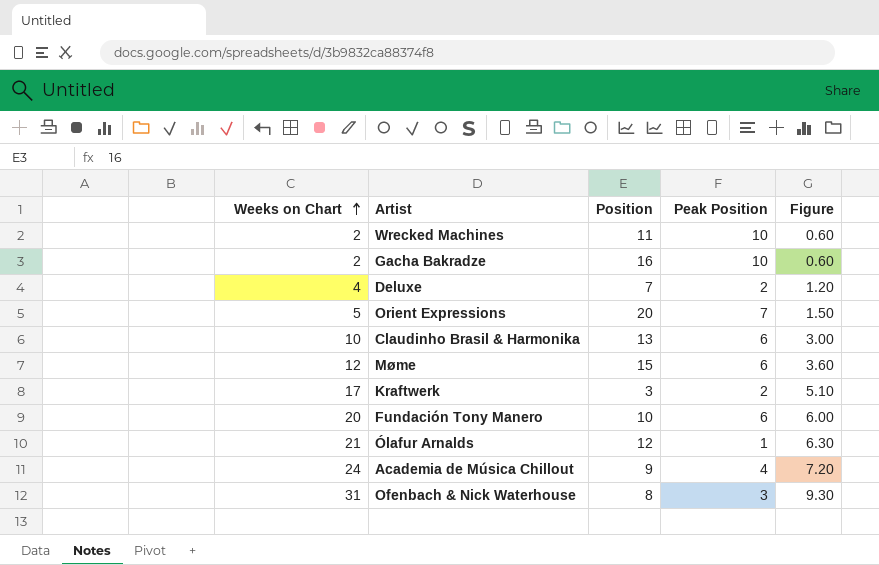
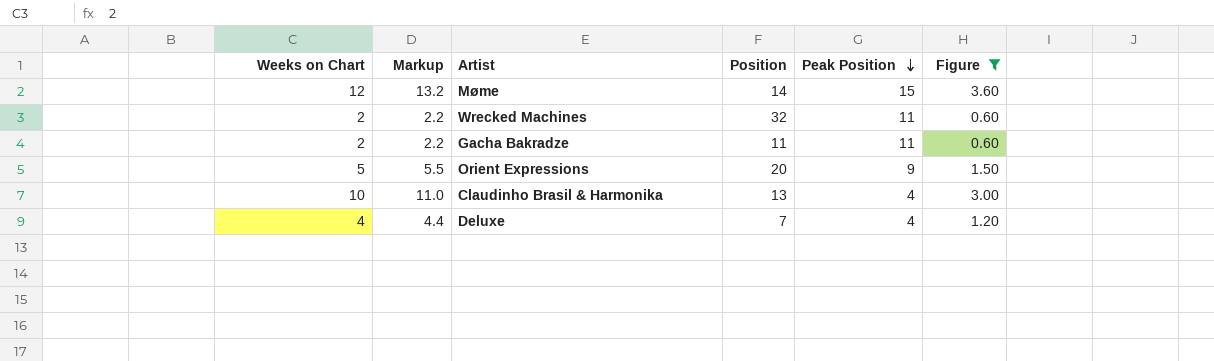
filter: none -> Figure <= 3.60
row order: Weeks on Chart ascending -> Peak Position descending
column Markup | formula: none -> [Weeks on Chart] * 1.1
Møme | Position: 15 -> 14
Møme | Peak Position: 6 -> 15
Wrecked Machines | Position: 11 -> 32
Wrecked Machines | Peak Position: 10 -> 11
Gacha Bakradze | Position: 16 -> 11
Gacha Bakradze | Peak Position: 10 -> 11
Orient Expressions | Peak Position: 7 -> 9
Claudinho Brasil & Harmonika | Peak Position: 6 -> 4
Deluxe | Peak Position: 2 -> 4

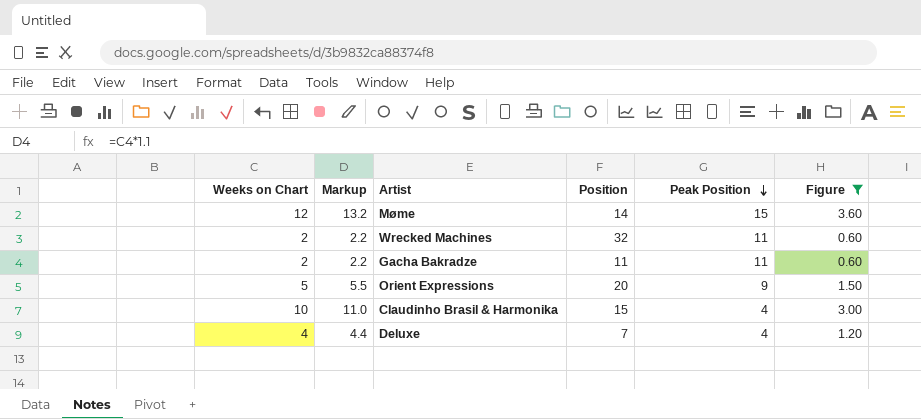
Claudinho Brasil & Harmonika | Position: 13 -> 15

